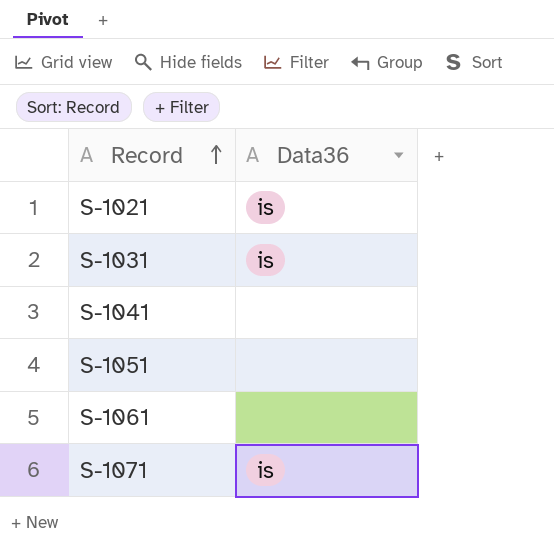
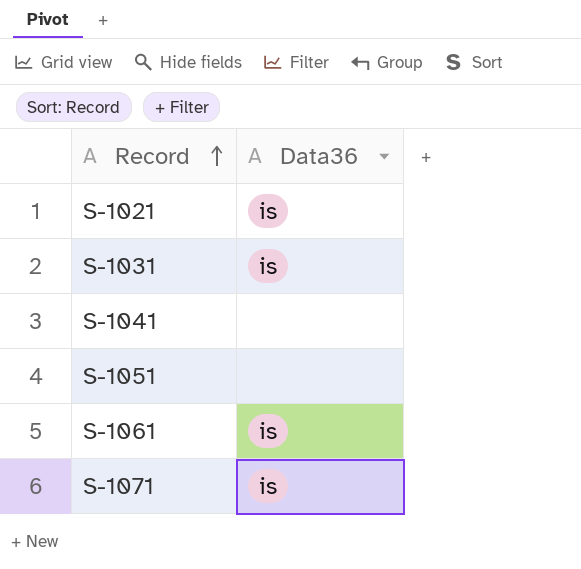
S-1061 | Data36: none -> is

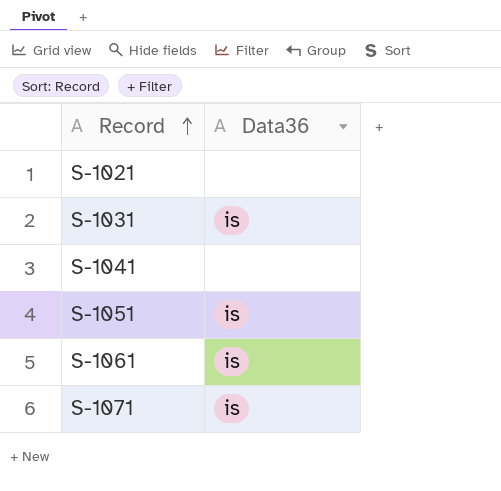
S-1021 | Data36: is -> none
S-1051 | Data36: none -> is

